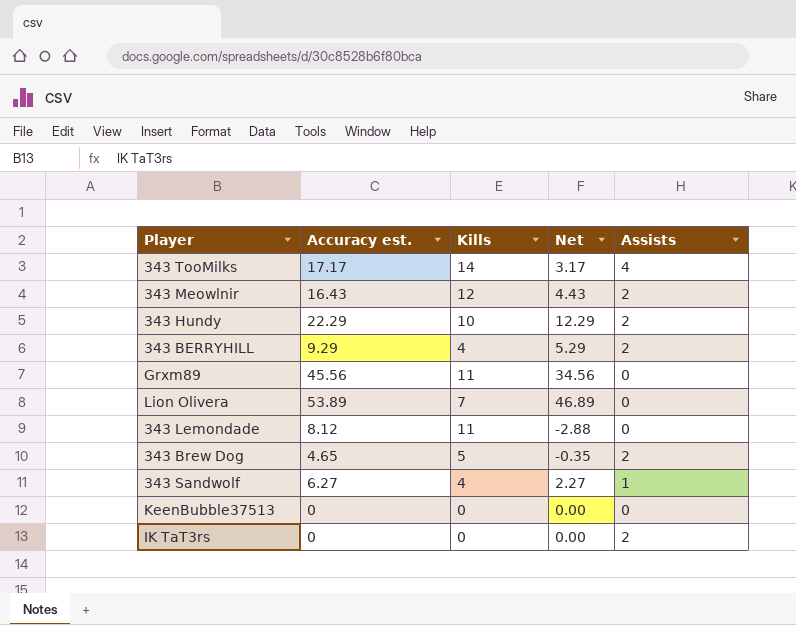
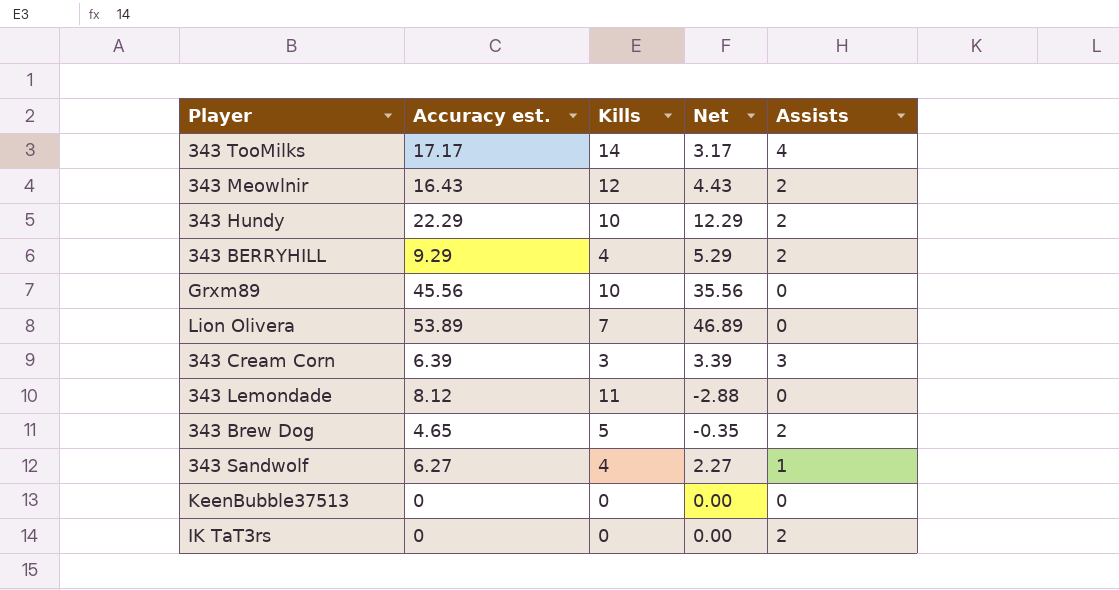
Grxm89 | Kills: 11 -> 10
Grxm89 | Net: 34.56 -> 35.56
row 343 Cream Corn: none -> 6.39 | 3 | 3.39 | 3

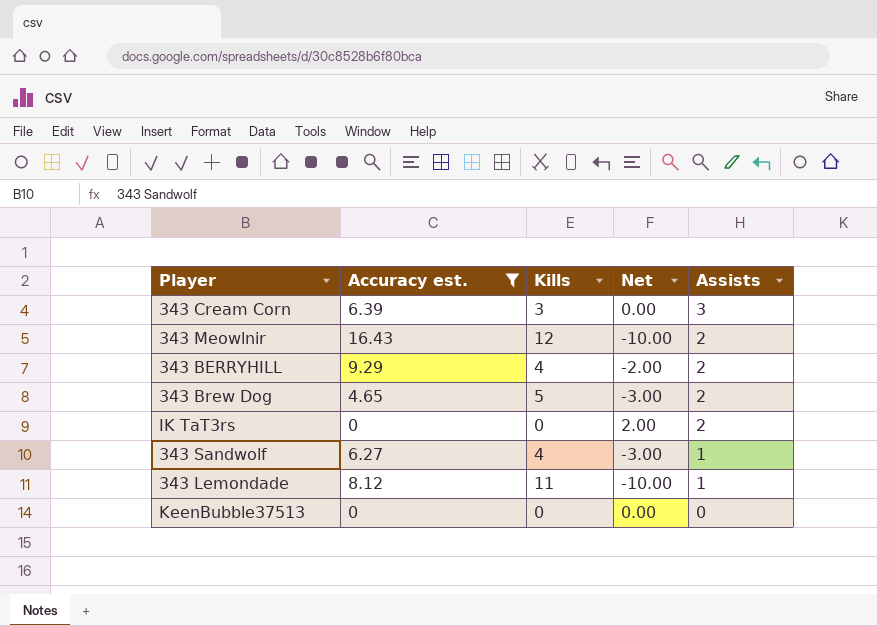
filter: none -> Accuracy est. <= 16.43
row order: none -> Assists descending
column Net | formula: [Accuracy est.] - [Kills] -> [Assists] - [Kills]
343 Lemondade | Assists: 0 -> 1

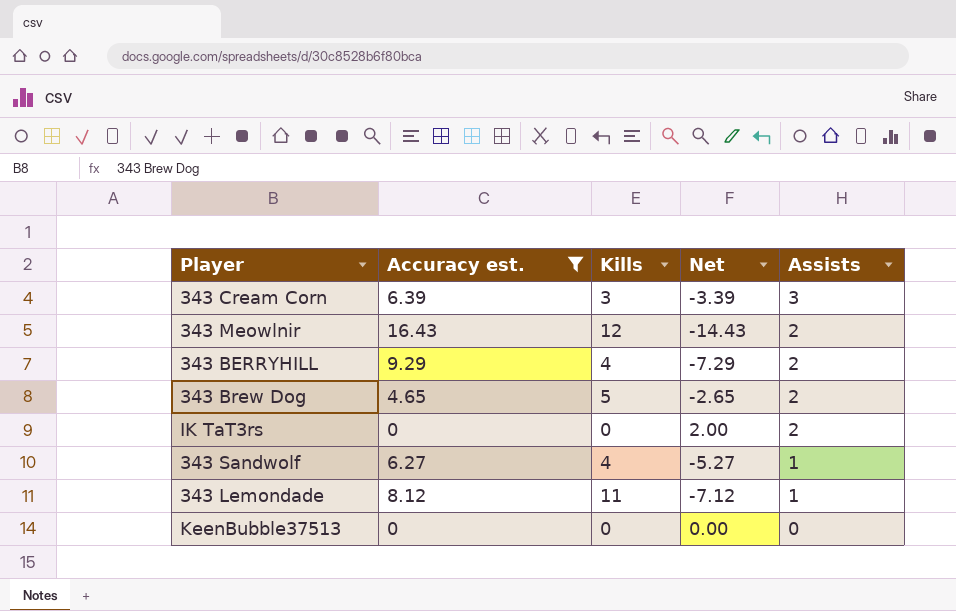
column Net | formula: [Assists] - [Kills] -> [Assists] - [Accuracy est.]

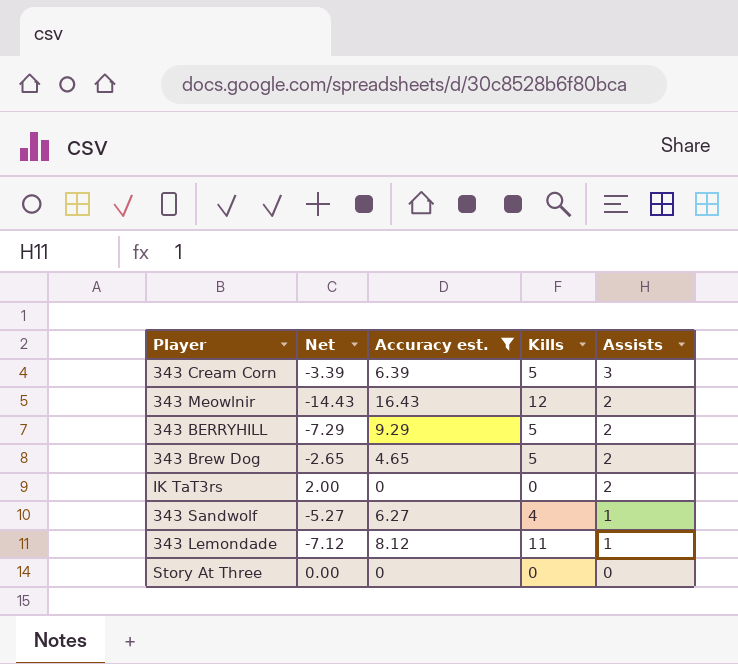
column Net | position: 4 -> 2
row KeenBubble37513: 0 | 0 | 0.00 | 0 -> none
343 Cream Corn | Kills: 3 -> 5
343 BERRYHILL | Kills: 4 -> 5
row Story At Three: none -> 0.00 | 0 | 0 | 0

